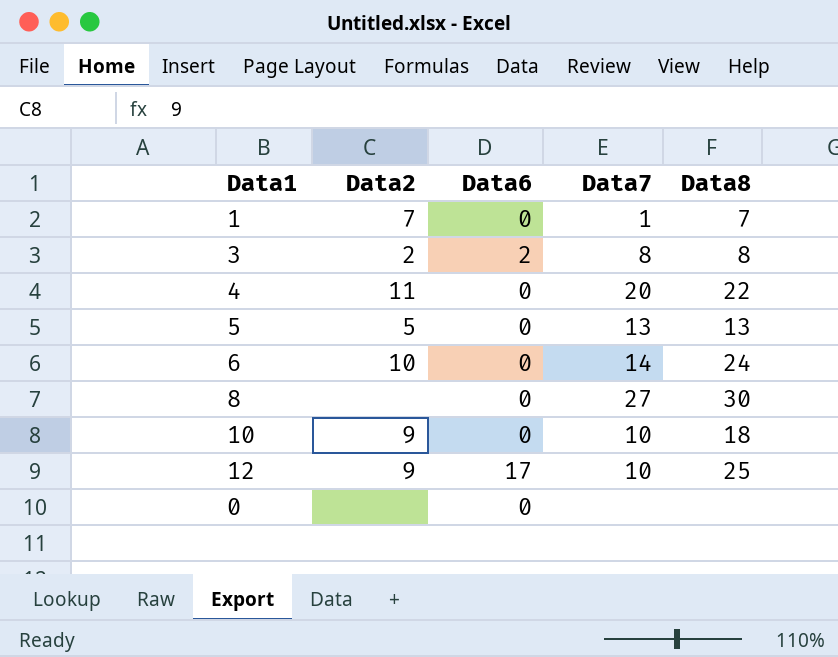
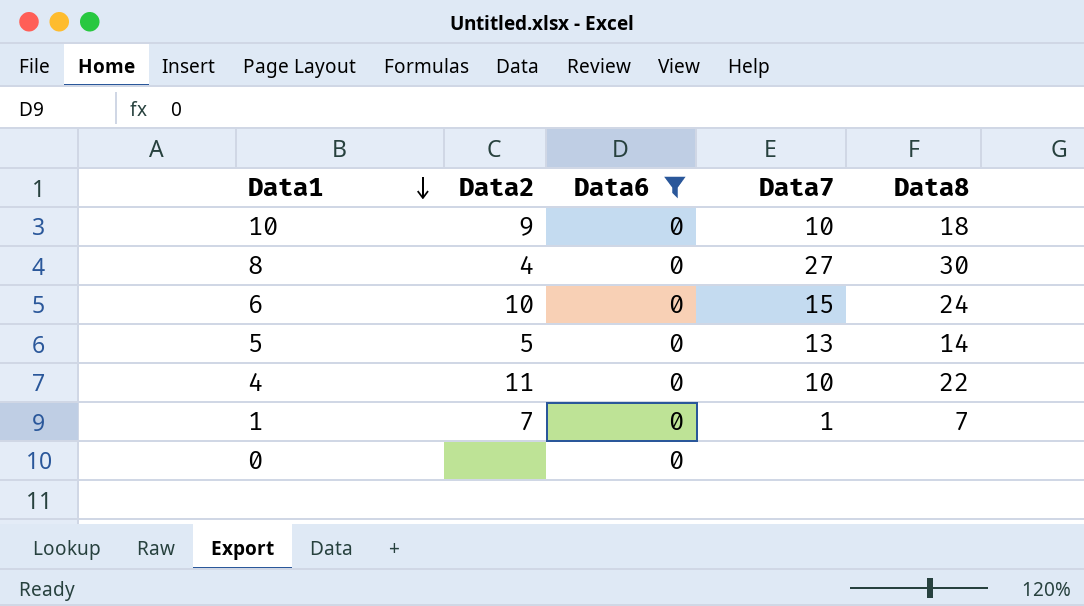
filter: none -> Data6 = 0
row order: none -> Data1 descending
8 | Data2: none -> 4
6 | Data7: 14 -> 15
5 | Data8: 13 -> 14
4 | Data7: 20 -> 10

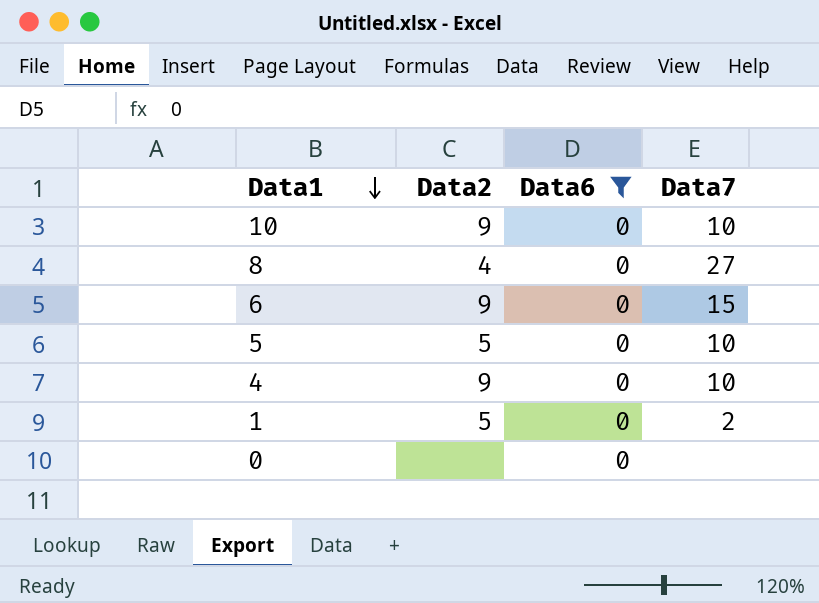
column Data8 | position: 5 -> none
6 | Data2: 10 -> 9
5 | Data7: 13 -> 10
4 | Data2: 11 -> 9
1 | Data2: 7 -> 5
1 | Data7: 1 -> 2

